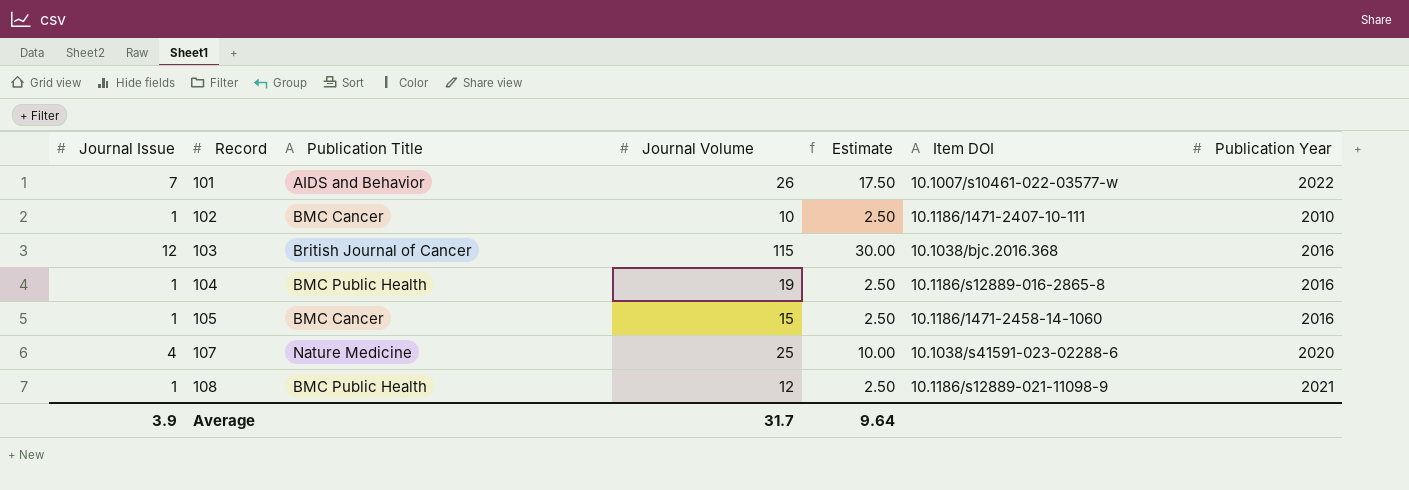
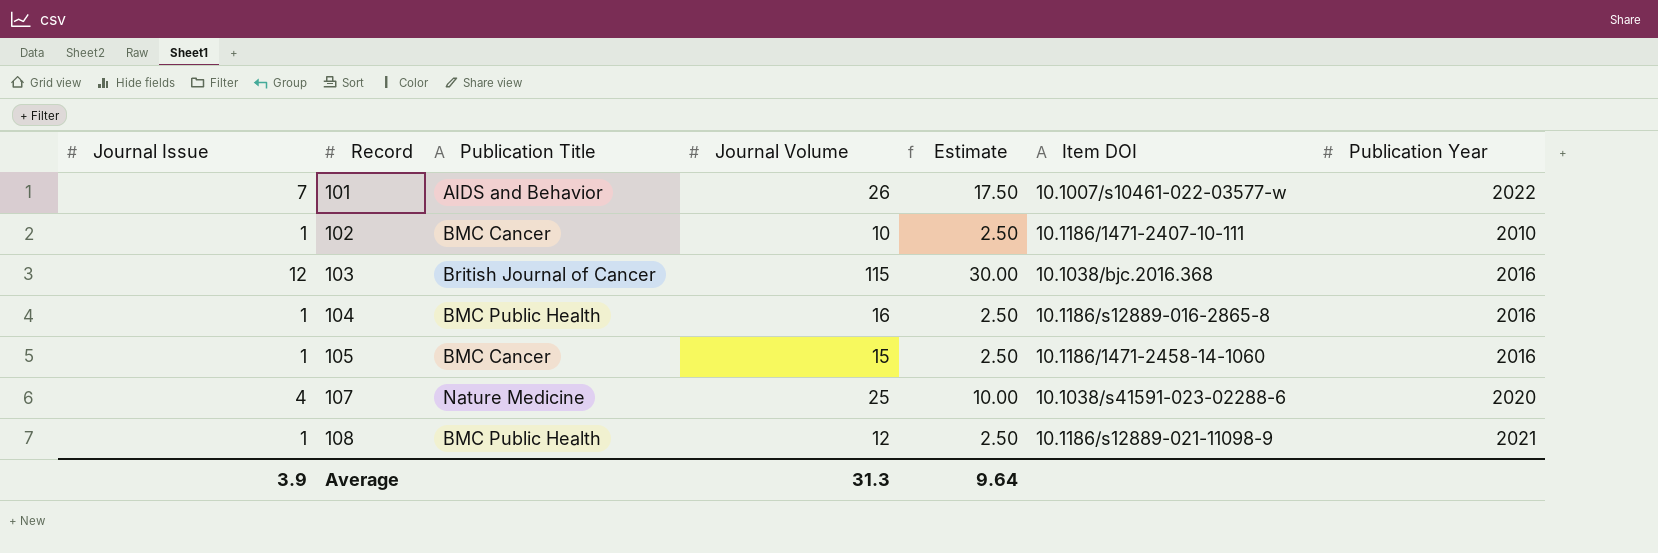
104 | Journal Volume: 19 -> 16
Average | Journal Volume: 31.7 -> 31.3

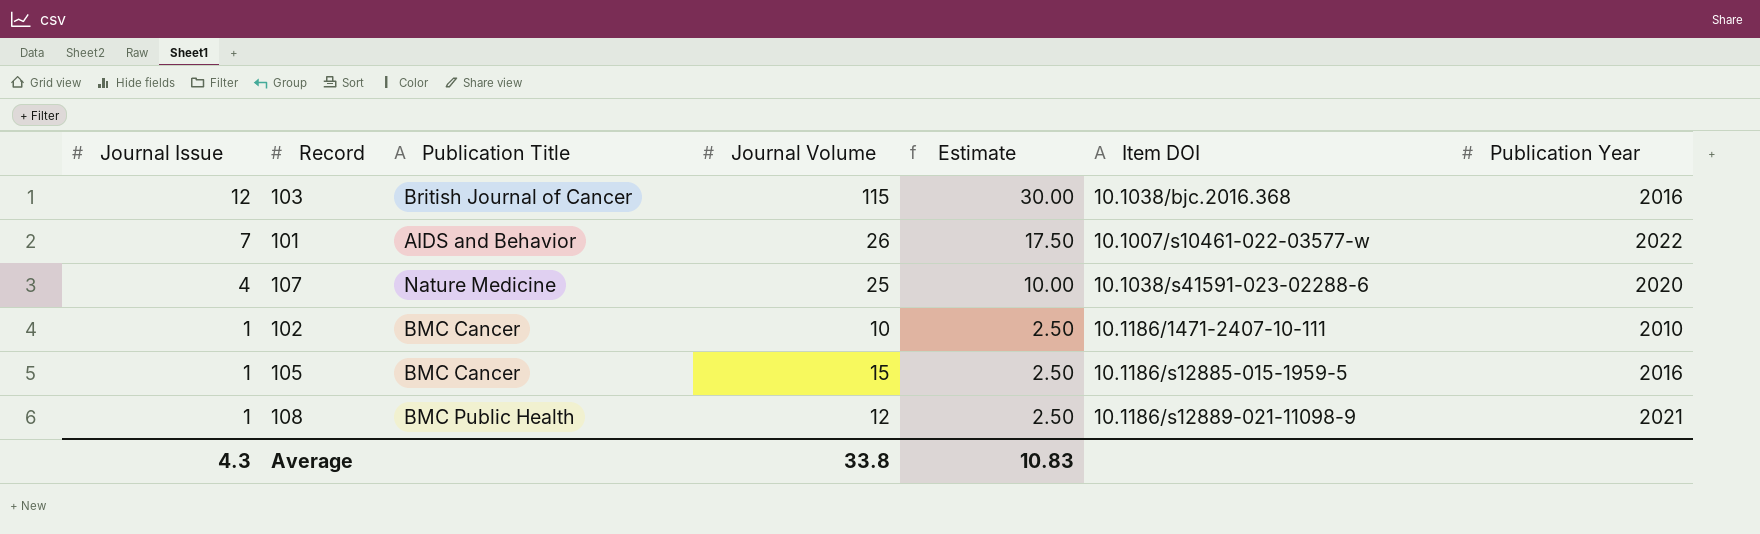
row order: Record ascending -> Journal Issue descending
row 104: 1 | BMC Public Health | 16 | 2.50 | 10.1186/s12889-016-2865-8 | 2016 -> none
105 | Item DOI: 10.1186/1471-2458-14-1060 -> 10.1186/s12885-015-1959-5
Average | Journal Issue: 3.9 -> 4.3
Average | Journal Volume: 31.3 -> 33.8
Average | Estimate: 9.64 -> 10.83

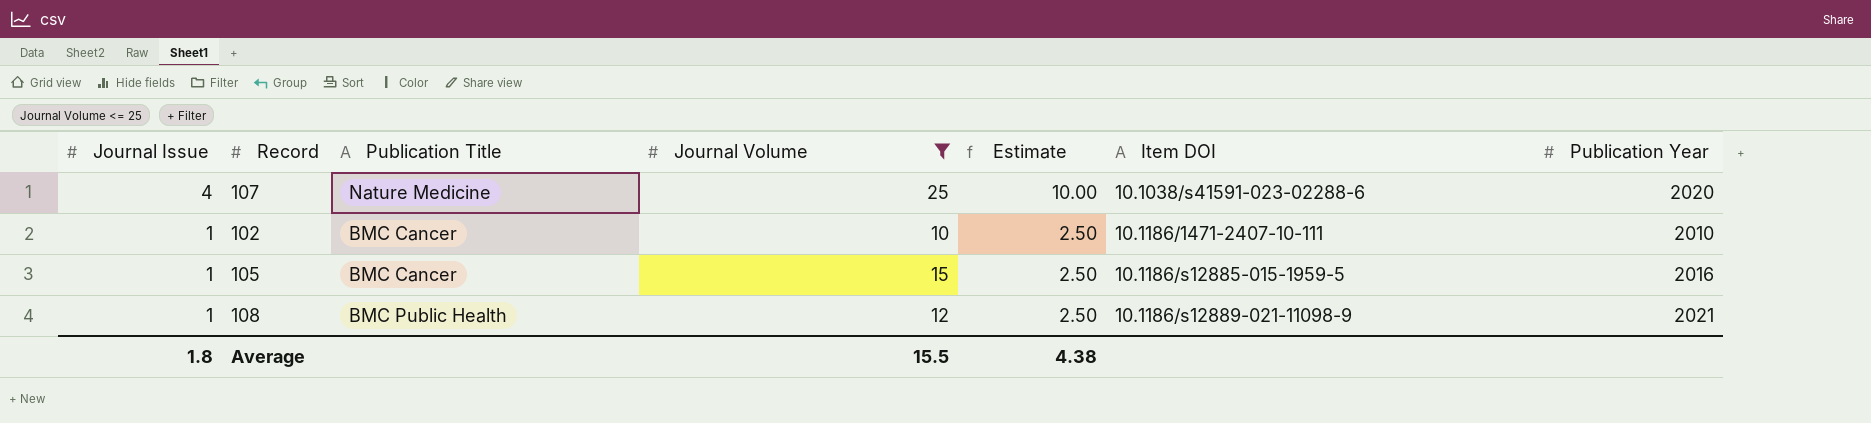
filter: none -> Journal Volume <= 25
Average | Journal Issue: 4.3 -> 1.8
Average | Journal Volume: 33.8 -> 15.5
Average | Estimate: 10.83 -> 4.38

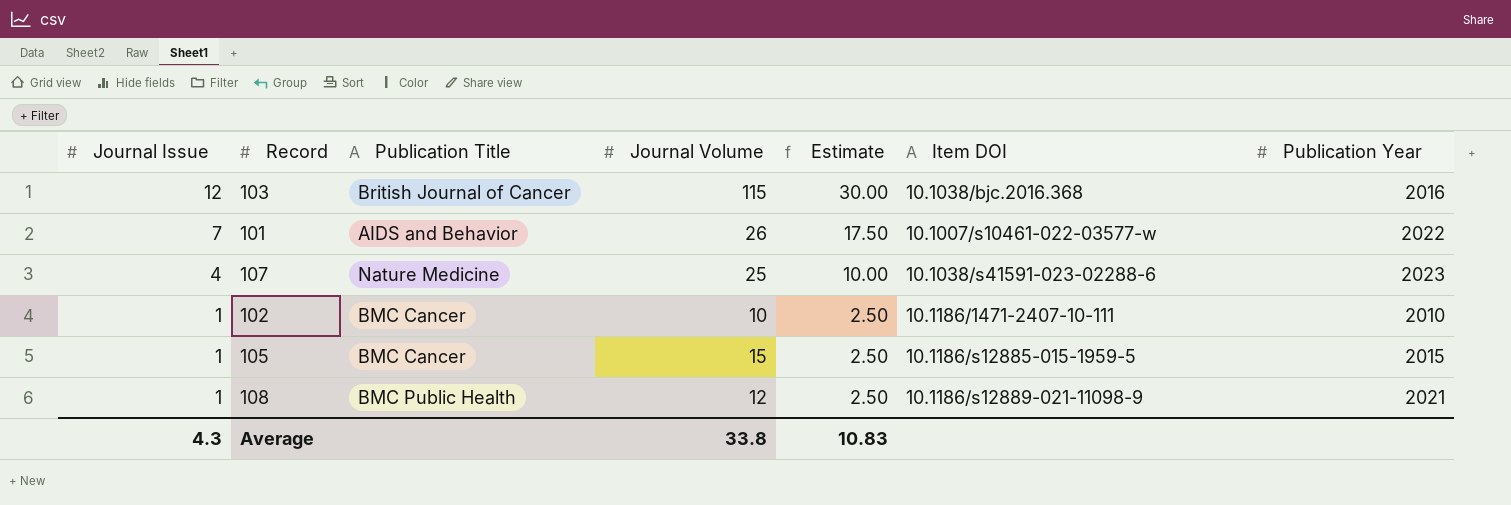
filter: Journal Volume <= 25 -> none
107 | Publication Year: 2020 -> 2023
105 | Publication Year: 2016 -> 2015
Average | Journal Issue: 1.8 -> 4.3
Average | Journal Volume: 15.5 -> 33.8
Average | Estimate: 4.38 -> 10.83

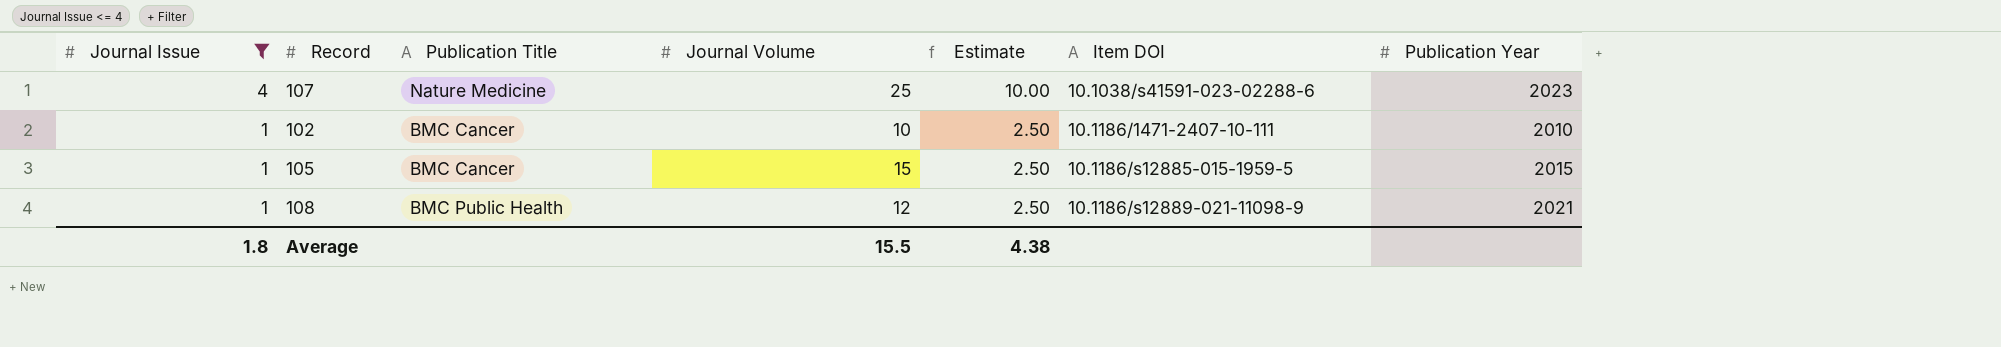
filter: none -> Journal Issue <= 4
Average | Journal Issue: 4.3 -> 1.8
Average | Journal Volume: 33.8 -> 15.5
Average | Estimate: 10.83 -> 4.38

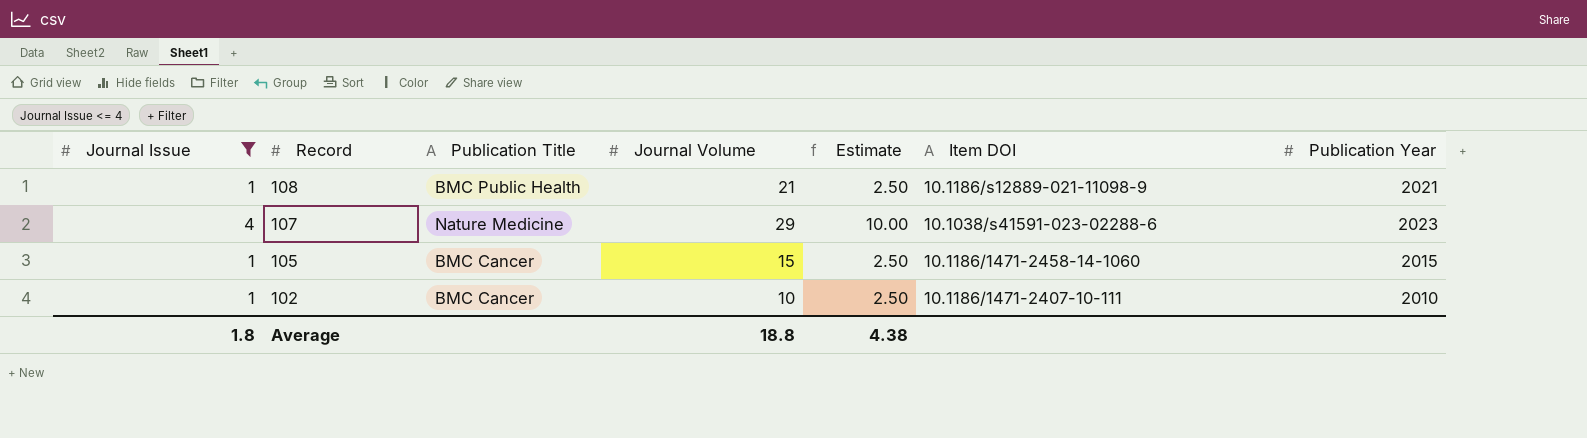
row order: Journal Issue descending -> Record descending
108 | Journal Volume: 12 -> 21
107 | Journal Volume: 25 -> 29
105 | Item DOI: 10.1186/s12885-015-1959-5 -> 10.1186/1471-2458-14-1060
Average | Journal Volume: 15.5 -> 18.8

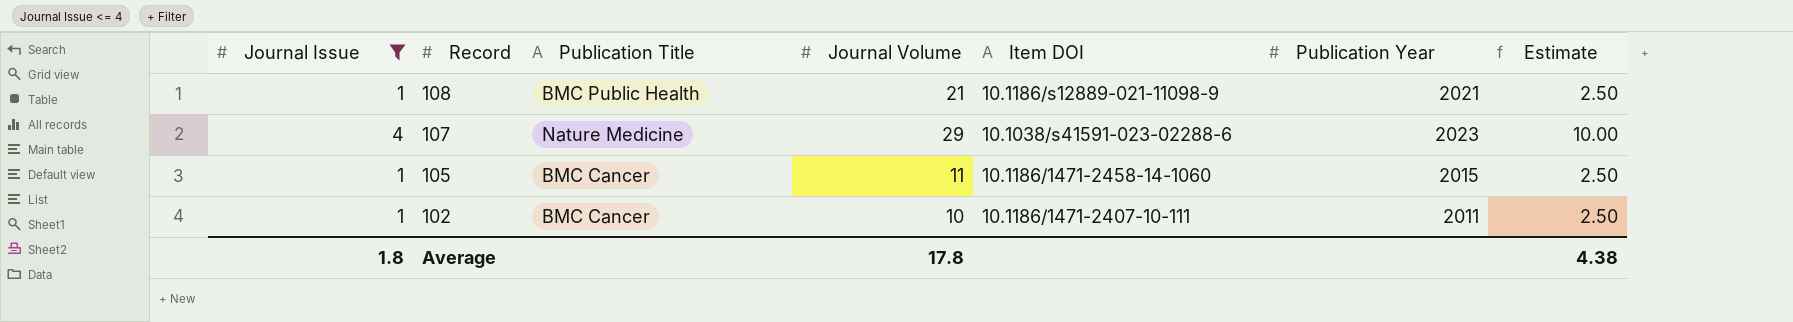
column Estimate | position: 5 -> 7
105 | Journal Volume: 15 -> 11
102 | Publication Year: 2010 -> 2011
Average | Journal Volume: 18.8 -> 17.8

